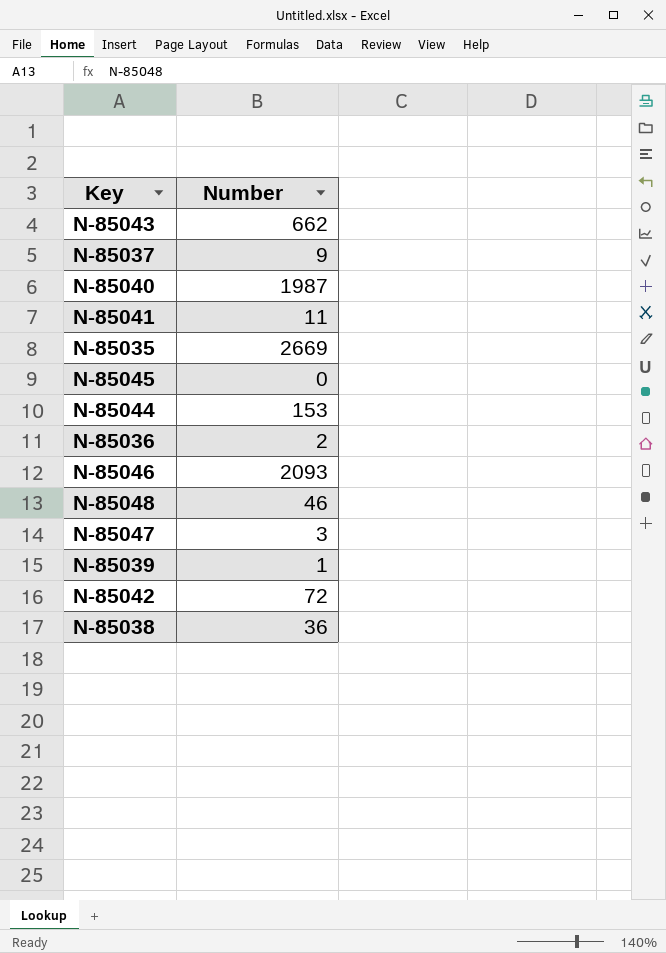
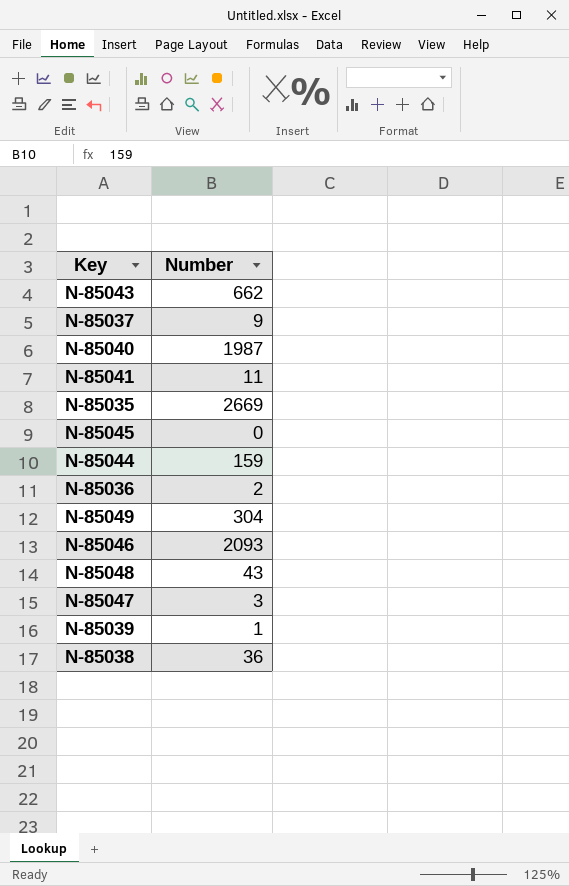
row N-85042: 72 -> none
N-85044 | Number: 153 -> 159
row N-85049: none -> 304
N-85048 | Number: 46 -> 43

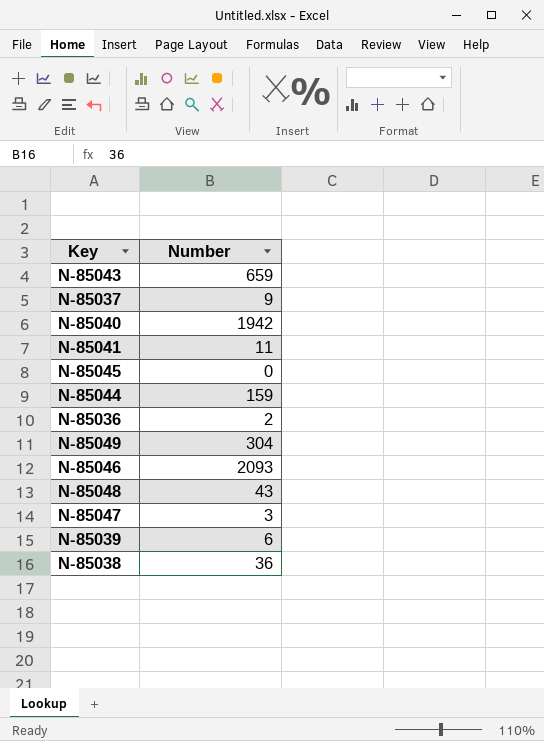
row N-85035: 2669 -> none
N-85043 | Number: 662 -> 659
N-85040 | Number: 1987 -> 1942
N-85039 | Number: 1 -> 6

